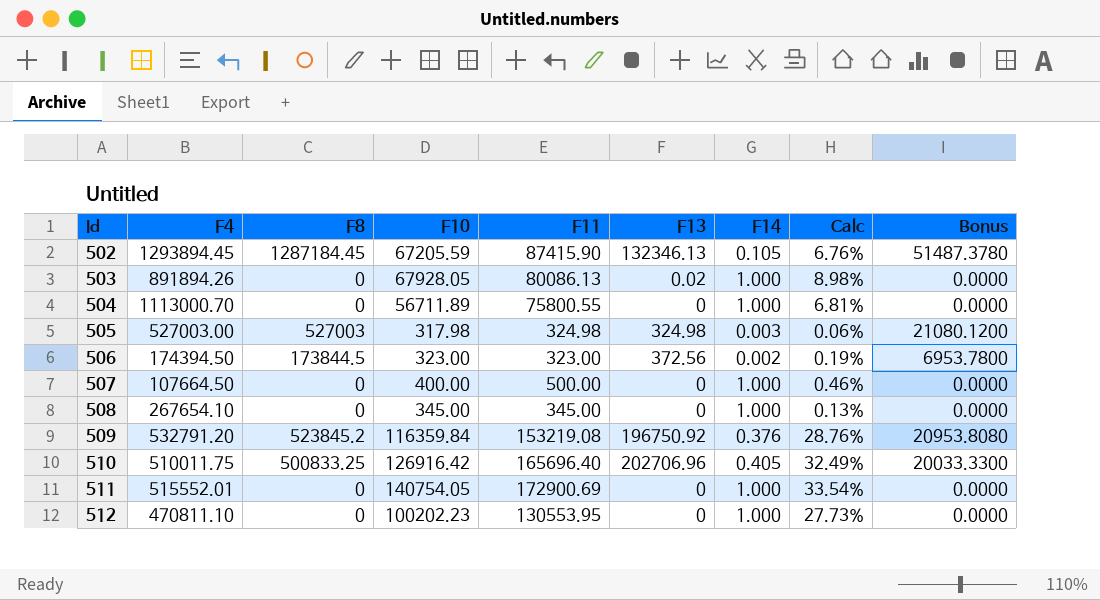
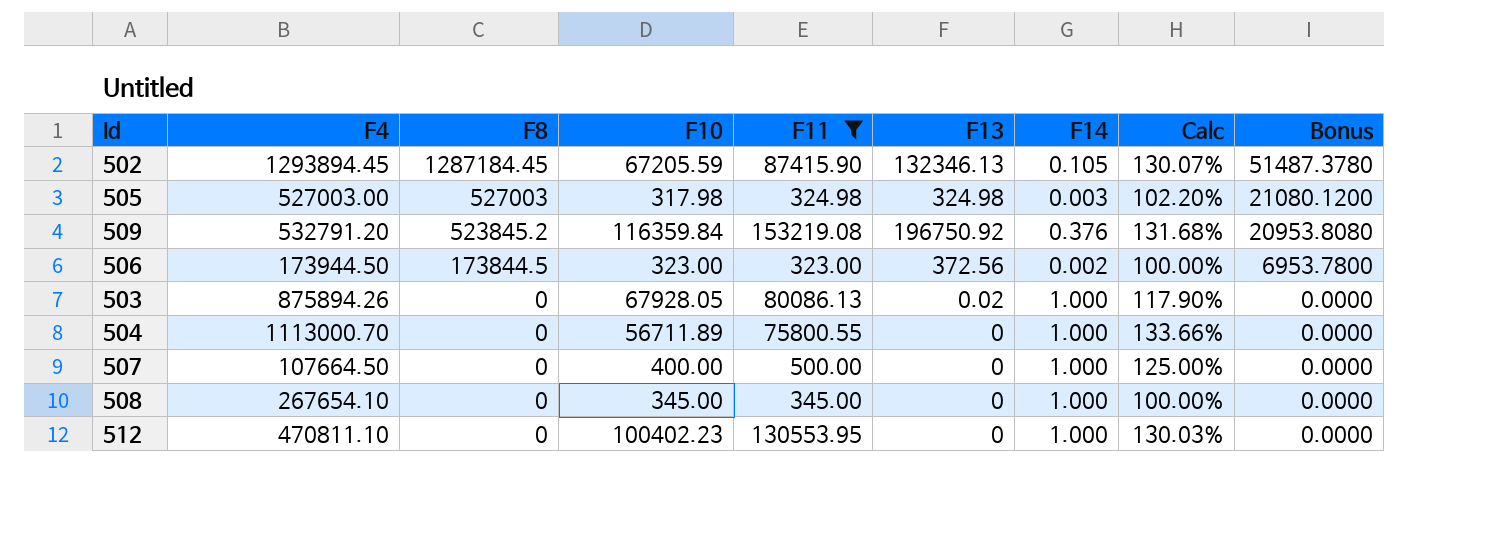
filter: none -> F11 <= 153219.08
row order: Id ascending -> F8 descending
column Calc | formula: [F11] / [F4] -> [F11] / [F10]
506 | F4: 174394.50 -> 173944.50
503 | F4: 891894.26 -> 875894.26
512 | F10: 100202.23 -> 100402.23

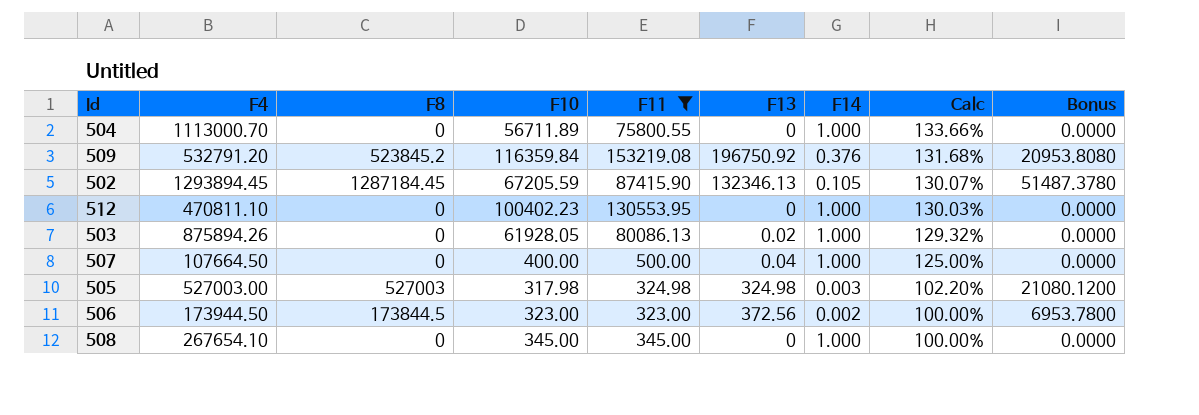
row order: F8 descending -> Calc descending
503 | F10: 67928.05 -> 61928.05
503 | Calc: 117.90% -> 129.32%
507 | F13: 0 -> 0.04

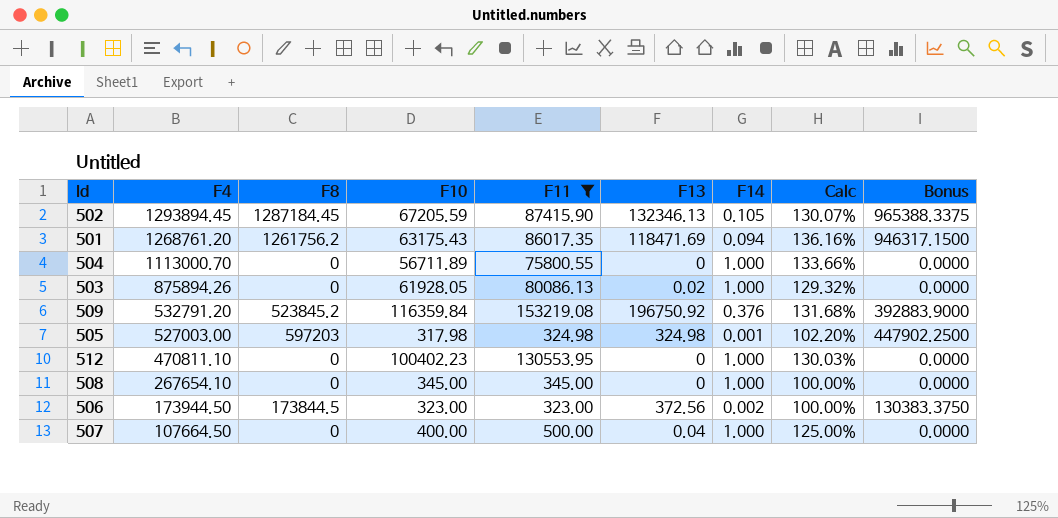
row order: Calc descending -> F4 descending
column Bonus | formula: [F8] * 0.04 -> [F8] * 0.75
row 501: none -> 1268761.20 | 1261756.2 | 63175.43 | 86017.35 | 118471.69 | 0.094 | 136.16% | 946317.1500
505 | F8: 527003 -> 597203
505 | F14: 0.003 -> 0.001

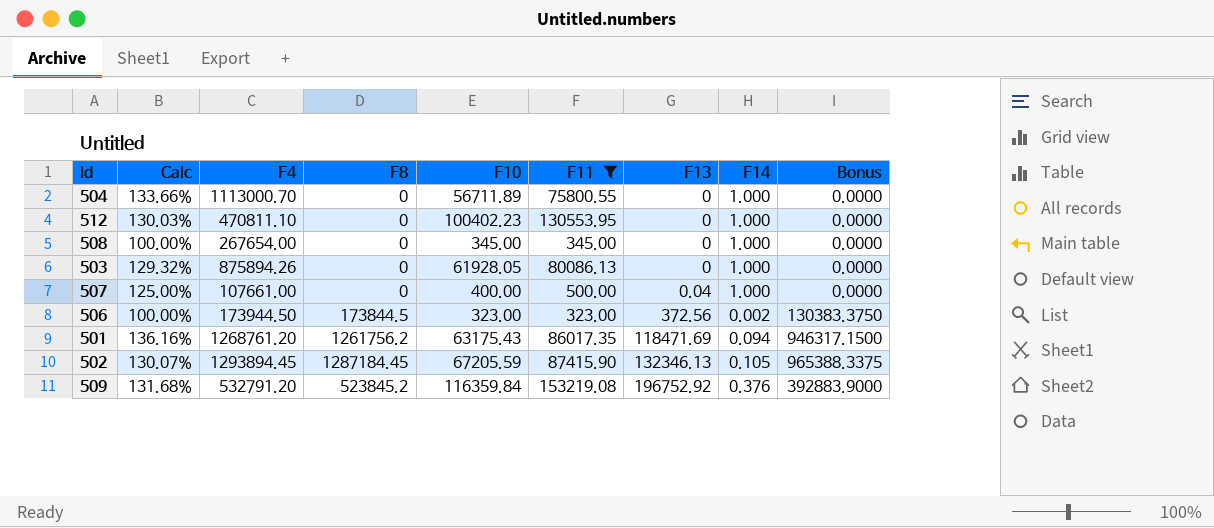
row order: F4 descending -> F13 ascending
column Calc | position: 8 -> 2
row 505: 527003.00 | 597203 | 317.98 | 324.98 | 324.98 | 0.001 | 102.20% | 447902.2500 -> none
508 | F4: 267654.10 -> 267654.00
503 | F13: 0.02 -> 0
507 | F4: 107664.50 -> 107661.00
509 | F13: 196750.92 -> 196752.92

